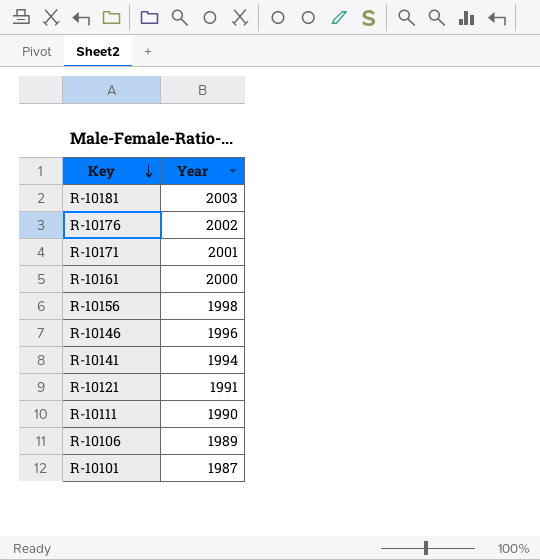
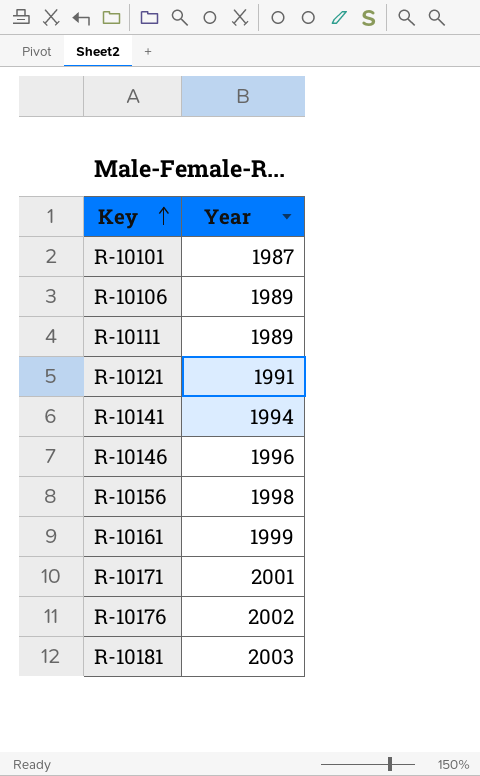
row order: Key descending -> Key ascending
R-10111 | Year: 1990 -> 1989
R-10161 | Year: 2000 -> 1999

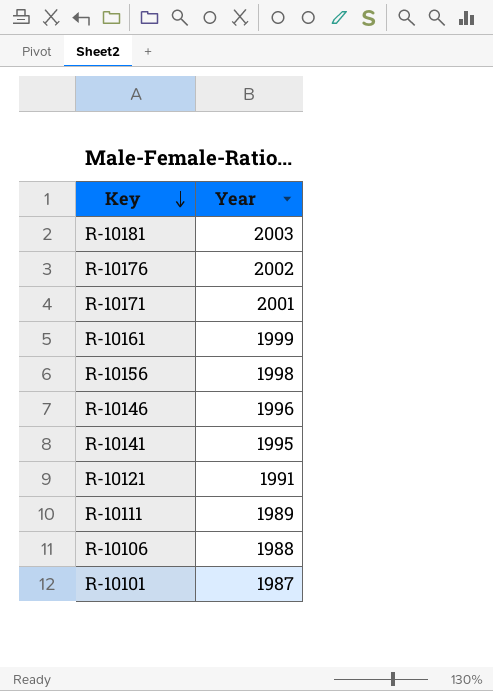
row order: Key ascending -> Key descending
R-10141 | Year: 1994 -> 1995
R-10106 | Year: 1989 -> 1988

